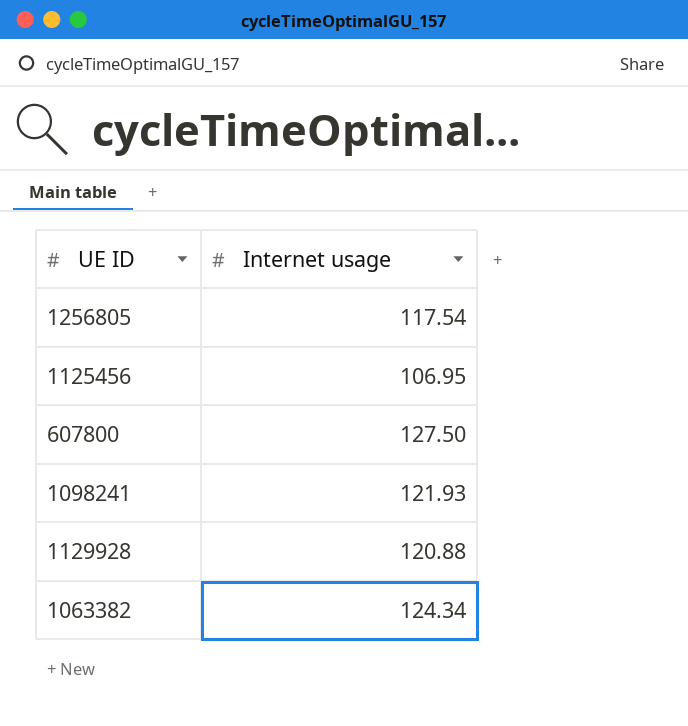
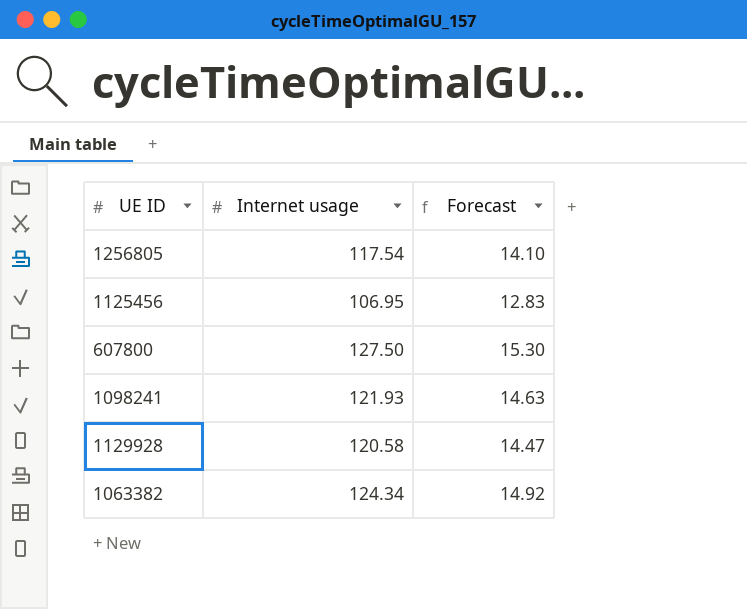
column Forecast | formula: none -> [Internet usage] * 0.12
1129928 | Internet usage: 120.88 -> 120.58

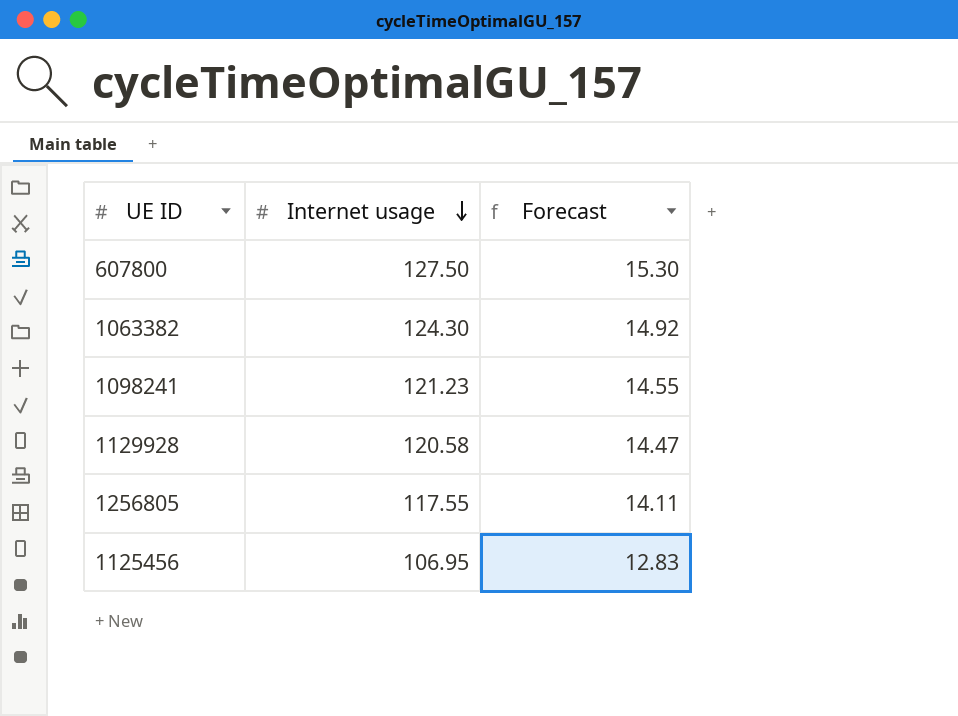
row order: none -> Internet usage descending
1063382 | Internet usage: 124.34 -> 124.30
1098241 | Internet usage: 121.93 -> 121.23
1098241 | Forecast: 14.63 -> 14.55
1256805 | Internet usage: 117.54 -> 117.55
1256805 | Forecast: 14.10 -> 14.11

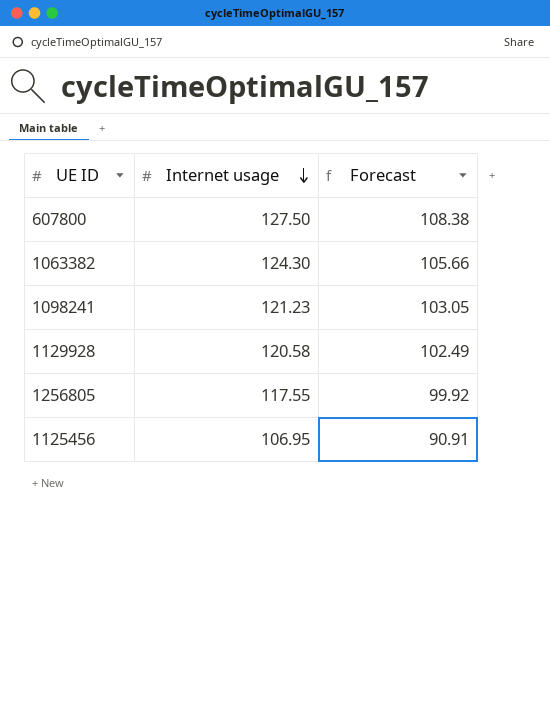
column Forecast | formula: [Internet usage] * 0.12 -> [Internet usage] * 0.85

